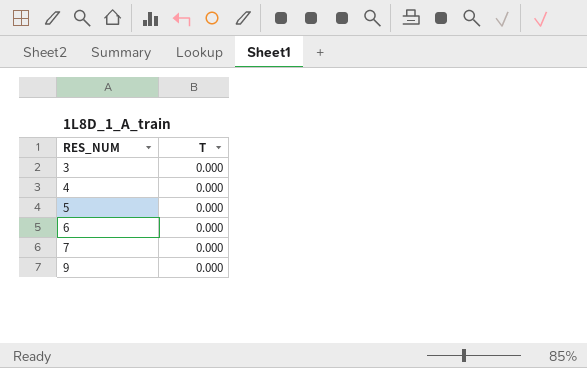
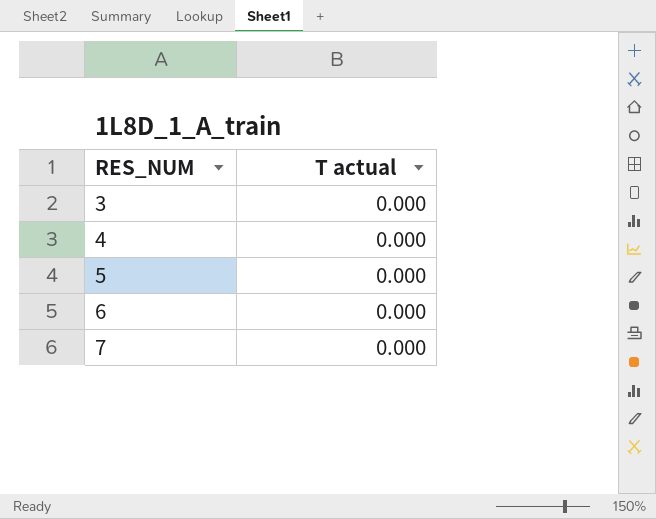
column name: T -> T actual
row 9: 0.000 -> none

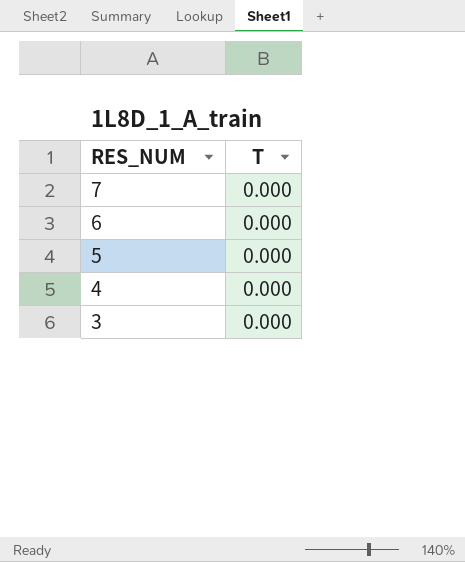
row order: RES_NUM ascending -> RES_NUM descending
column name: T actual -> T

